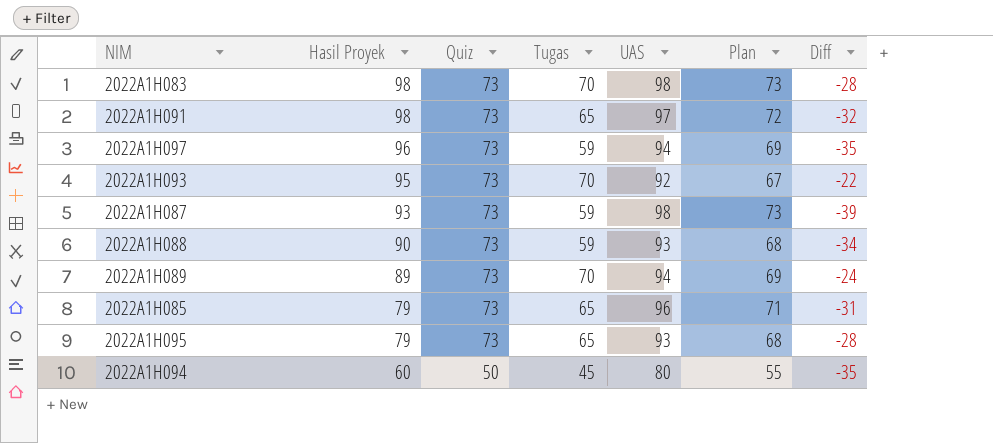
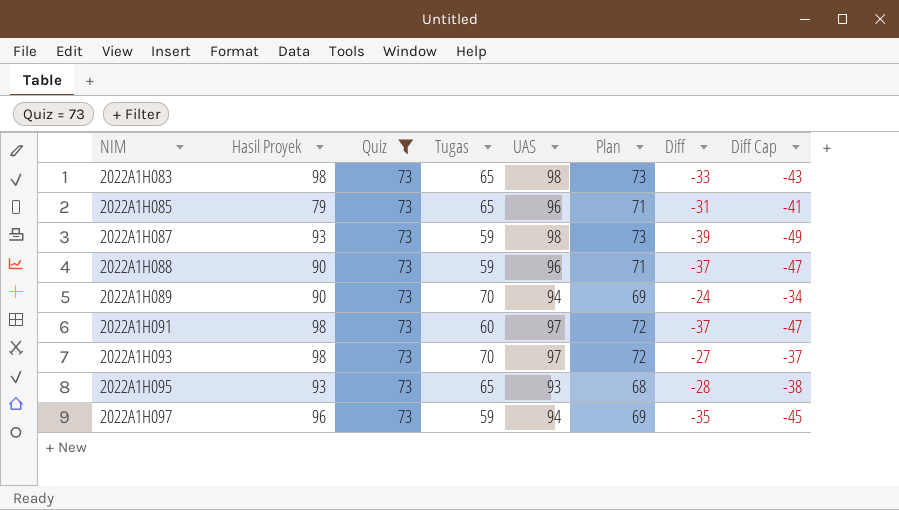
filter: none -> Quiz = 73
row order: Hasil Proyek descending -> NIM ascending
column Diff Cap | formula: none -> [Diff] - 10
2022A1H083 | Tugas: 70 -> 65
2022A1H083 | Diff: -28 -> -33
2022A1H088 | UAS: 93 -> 96
2022A1H088 | Plan: 68 -> 71
2022A1H088 | Diff: -34 -> -37
2022A1H089 | Hasil Proyek: 89 -> 90
2022A1H091 | Tugas: 65 -> 60
2022A1H091 | Diff: -32 -> -37
2022A1H093 | Hasil Proyek: 95 -> 98
2022A1H093 | UAS: 92 -> 97
2022A1H093 | Plan: 67 -> 72
2022A1H093 | Diff: -22 -> -27
2022A1H095 | Hasil Proyek: 79 -> 93

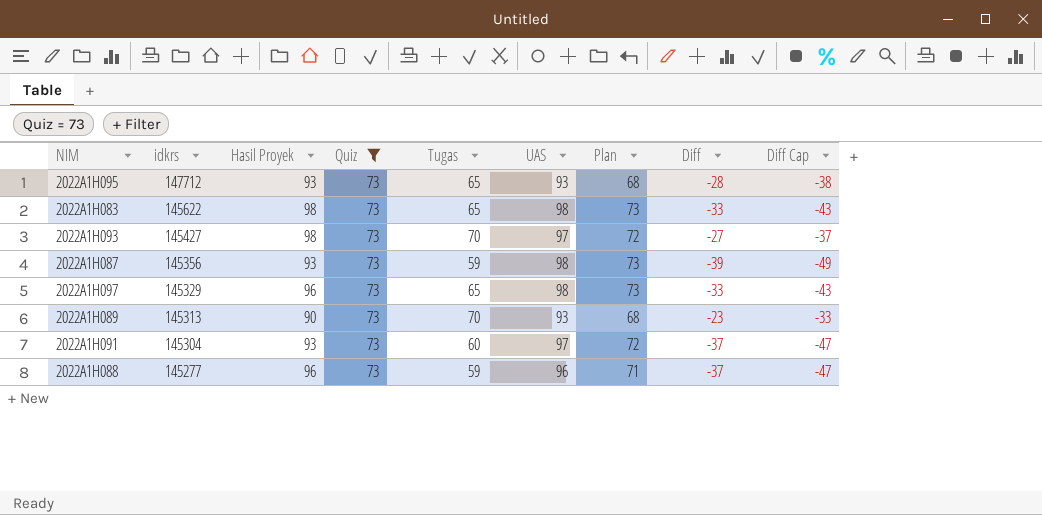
row order: NIM ascending -> idkrs descending
column idkrs | position: none -> 2
row 2022A1H085: 79 | 73 | 65 | 96 | 71 | -31 | -41 -> none
2022A1H097 | Tugas: 59 -> 65
2022A1H097 | UAS: 94 -> 98
2022A1H097 | Plan: 69 -> 73
2022A1H097 | Diff: -35 -> -33
2022A1H097 | Diff Cap: -45 -> -43
2022A1H089 | UAS: 94 -> 93
2022A1H089 | Plan: 69 -> 68
2022A1H089 | Diff: -24 -> -23
2022A1H089 | Diff Cap: -34 -> -33
2022A1H091 | Hasil Proyek: 98 -> 93
2022A1H088 | Hasil Proyek: 90 -> 96

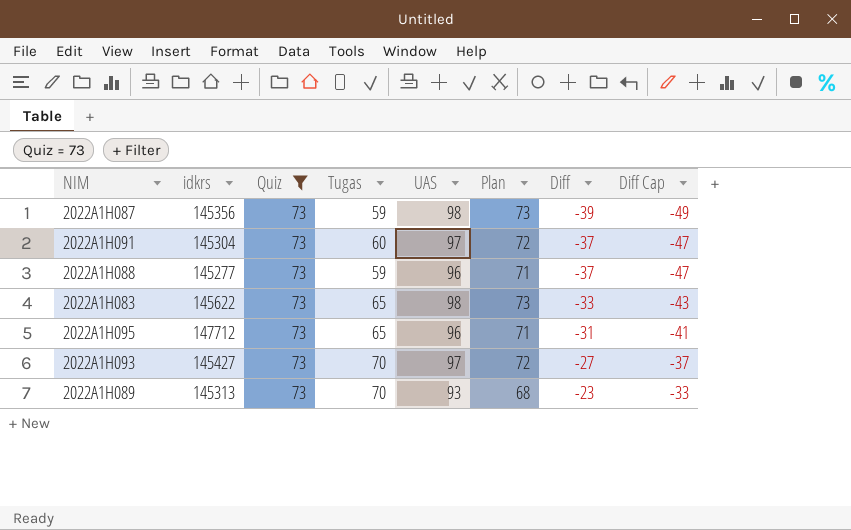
row order: idkrs descending -> Diff ascending
column Hasil Proyek | position: 3 -> none
row 2022A1H097: 145329 | 96 | 73 | 65 | 98 | 73 | -33 | -43 -> none
2022A1H095 | UAS: 93 -> 96
2022A1H095 | Plan: 68 -> 71
2022A1H095 | Diff: -28 -> -31
2022A1H095 | Diff Cap: -38 -> -41

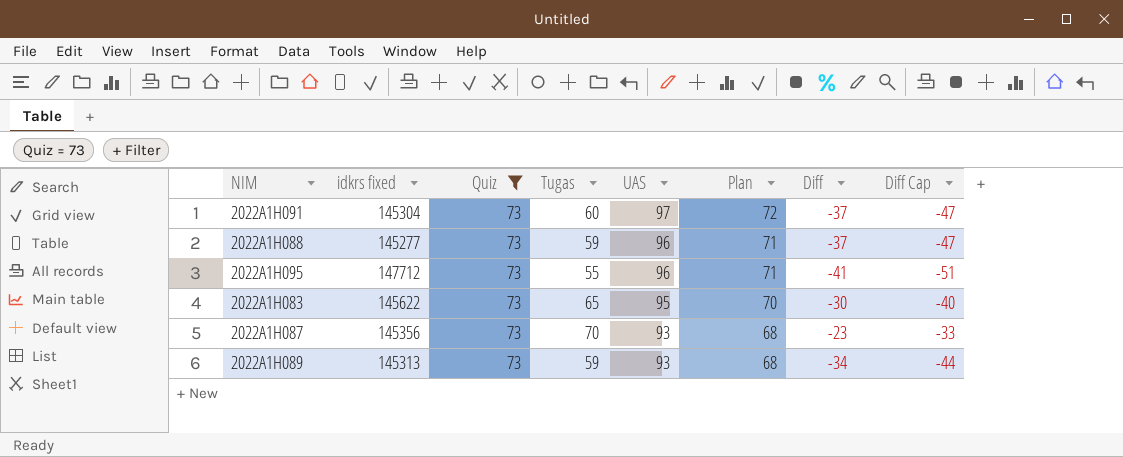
row order: Diff ascending -> UAS descending
column name: idkrs -> idkrs fixed
row 2022A1H093: 145427 | 73 | 70 | 97 | 72 | -27 | -37 -> none
2022A1H095 | Tugas: 65 -> 55
2022A1H095 | Diff: -31 -> -41
2022A1H095 | Diff Cap: -41 -> -51
2022A1H083 | UAS: 98 -> 95
2022A1H083 | Plan: 73 -> 70
2022A1H083 | Diff: -33 -> -30
2022A1H083 | Diff Cap: -43 -> -40
2022A1H087 | Tugas: 59 -> 70
2022A1H087 | UAS: 98 -> 93
2022A1H087 | Plan: 73 -> 68
2022A1H087 | Diff: -39 -> -23
2022A1H087 | Diff Cap: -49 -> -33
2022A1H089 | Tugas: 70 -> 59
2022A1H089 | Diff: -23 -> -34
2022A1H089 | Diff Cap: -33 -> -44

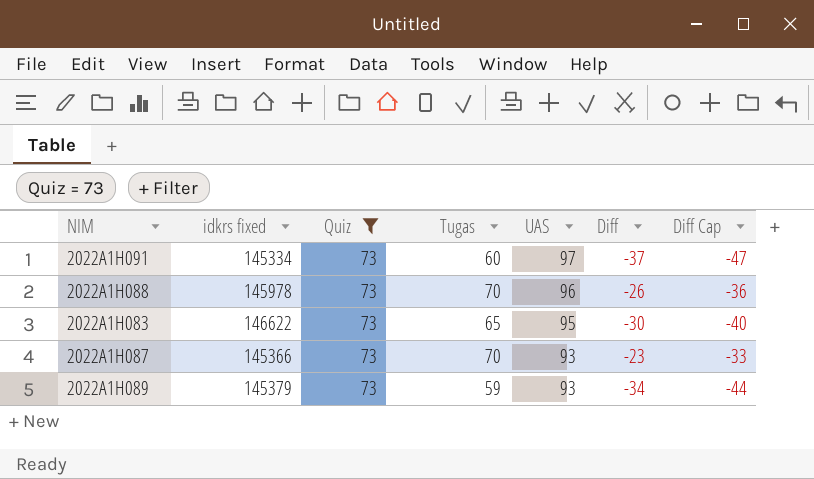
column Plan | formula: [UAS] - 25 -> none
row 2022A1H095: 147712 | 73 | 55 | 96 | 71 | -41 | -51 -> none
2022A1H091 | idkrs fixed: 145304 -> 145334
2022A1H088 | idkrs fixed: 145277 -> 145978
2022A1H088 | Tugas: 59 -> 70
2022A1H088 | Diff: -37 -> -26
2022A1H088 | Diff Cap: -47 -> -36
2022A1H083 | idkrs fixed: 145622 -> 146622
2022A1H087 | idkrs fixed: 145356 -> 145366
2022A1H089 | idkrs fixed: 145313 -> 145379

